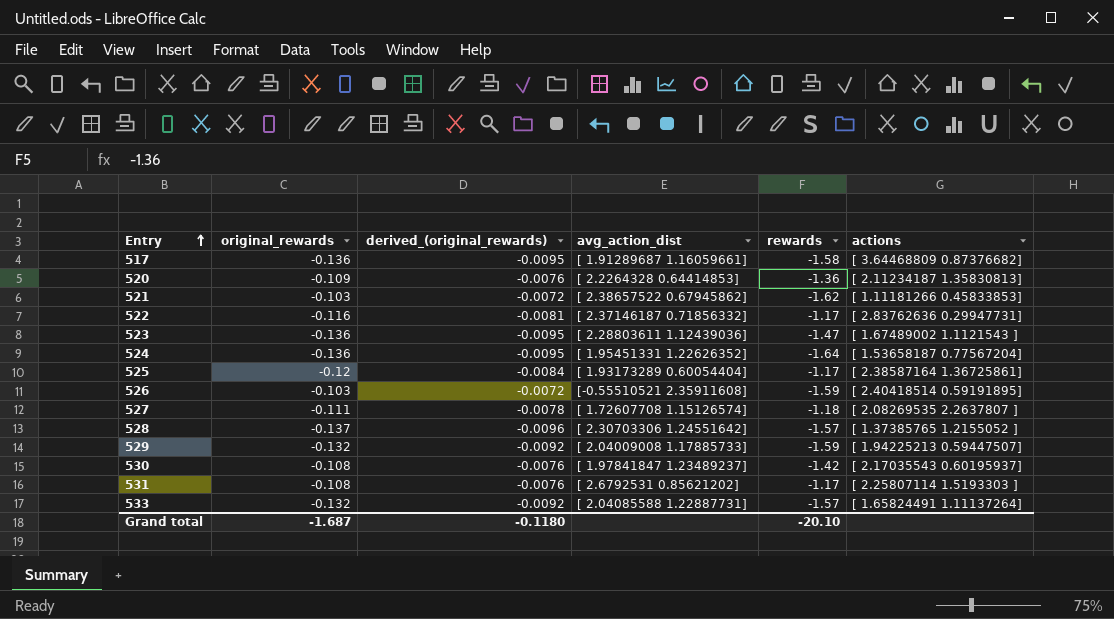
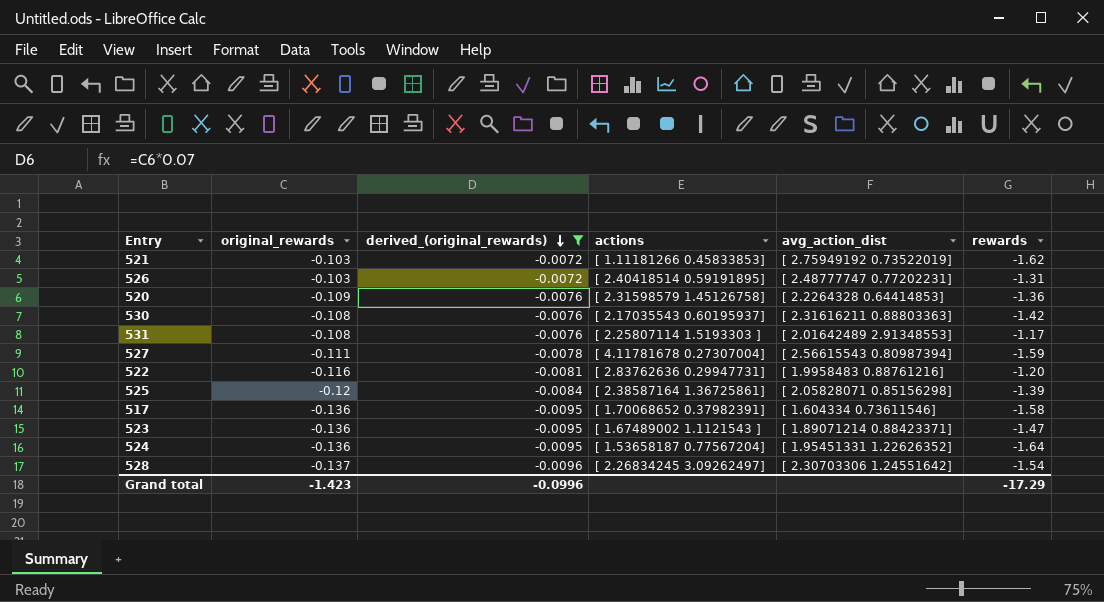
filter: none -> derived_(original_rewards) != -0.0092
row order: Entry ascending -> derived_(original_rewards) descending
column actions | position: 6 -> 4
521 | avg_action_dist: [ 2.38657522 0.67945862] -> [ 2.75949192 0.73522019]
526 | avg_action_dist: [-0.55510521 2.35911608] -> [ 2.48777747 0.77202231]
526 | rewards: -1.59 -> -1.31
520 | actions: [ 2.11234187 1.35830813] -> [ 2.31598579 1.45126758]
530 | avg_action_dist: [ 1.97841847 1.23489237] -> [ 2.31616211 0.88803363]
531 | avg_action_dist: [ 2.6792531 0.85621202] -> [ 2.01642489 2.91348553]
527 | actions: [ 2.08269535 2.2637807 ] -> [ 4.11781678 0.27307004]
527 | avg_action_dist: [ 1.72607708 1.15126574] -> [ 2.56615543 0.80987394]
527 | rewards: -1.18 -> -1.59
522 | avg_action_dist: [ 2.37146187 0.71856332] -> [ 1.9958483 0.88761216]
522 | rewards: -1.17 -> -1.20
525 | avg_action_dist: [ 1.93173289 0.60054404] -> [ 2.05828071 0.85156298]
525 | rewards: -1.17 -> -1.39
517 | actions: [ 3.64468809 0.87376682] -> [ 1.70068652 0.37982391]
517 | avg_action_dist: [ 1.91289687 1.16059661] -> [ 1.604334 0.73611546]
523 | avg_action_dist: [ 2.28803611 1.12439036] -> [ 1.89071214 0.88423371]
528 | actions: [ 1.37385765 1.2155052 ] -> [ 2.26834245 3.09262497]
528 | rewards: -1.57 -> -1.54
Grand total | original_rewards: -1.687 -> -1.423
Grand total | derived_(original_rewards): -0.1180 -> -0.0996
Grand total | rewards: -20.10 -> -17.29

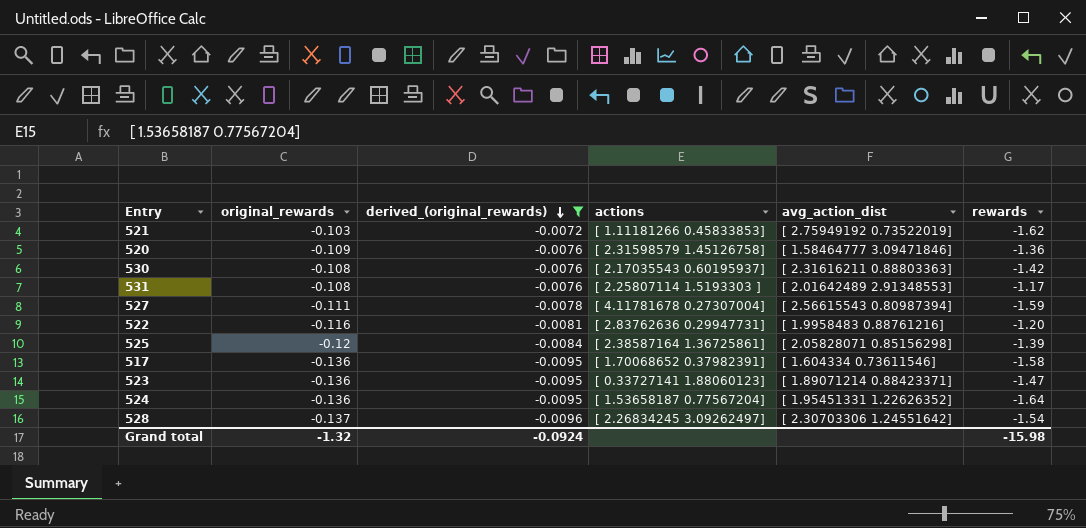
row 526: -0.103 | -0.0072 | [ 2.40418514 0.59191895] | [ 2.48777747 0.77202231] | -1.31 -> none
520 | avg_action_dist: [ 2.2264328 0.64414853] -> [ 1.58464777 3.09471846]
523 | actions: [ 1.67489002 1.1121543 ] -> [ 0.33727141 1.88060123]
Grand total | original_rewards: -1.423 -> -1.32
Grand total | derived_(original_rewards): -0.0996 -> -0.0924
Grand total | rewards: -17.29 -> -15.98

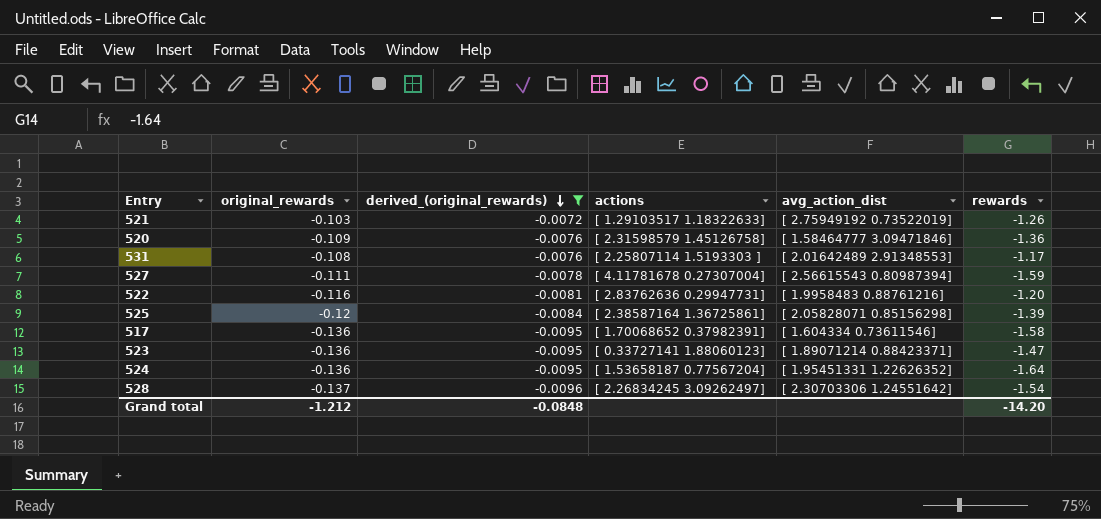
row 530: -0.108 | -0.0076 | [ 2.17035543 0.60195937] | [ 2.31616211 0.88803363] | -1.42 -> none
521 | actions: [ 1.11181266 0.45833853] -> [ 1.29103517 1.18322633]
521 | rewards: -1.62 -> -1.26
Grand total | original_rewards: -1.32 -> -1.212
Grand total | derived_(original_rewards): -0.0924 -> -0.0848
Grand total | rewards: -15.98 -> -14.20

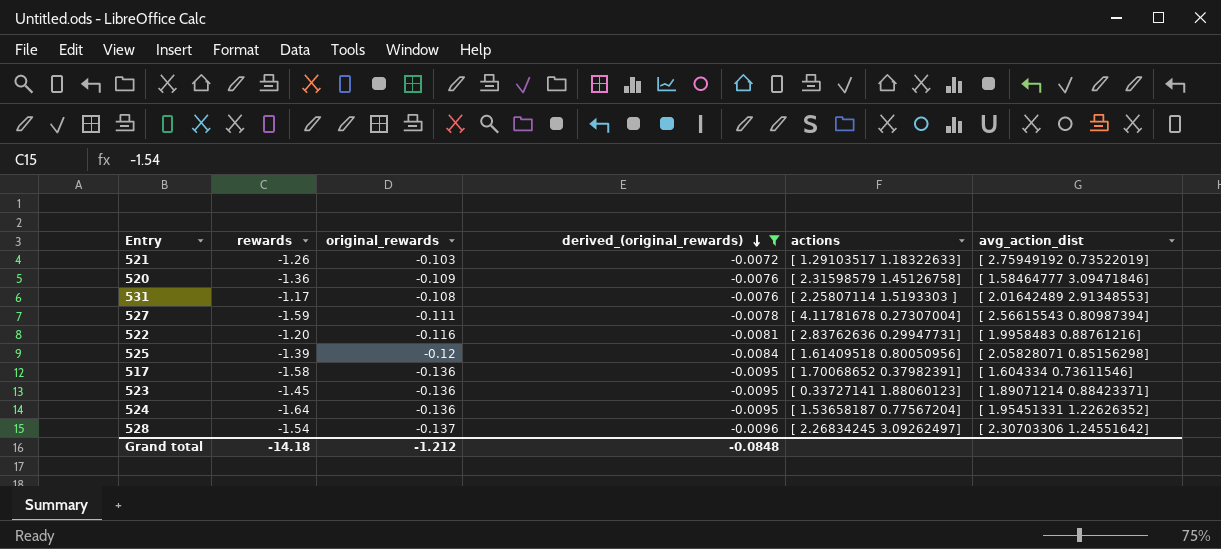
column rewards | position: 6 -> 2
525 | actions: [ 2.38587164 1.36725861] -> [ 1.61409518 0.80050956]
523 | rewards: -1.47 -> -1.45
Grand total | rewards: -14.20 -> -14.18

